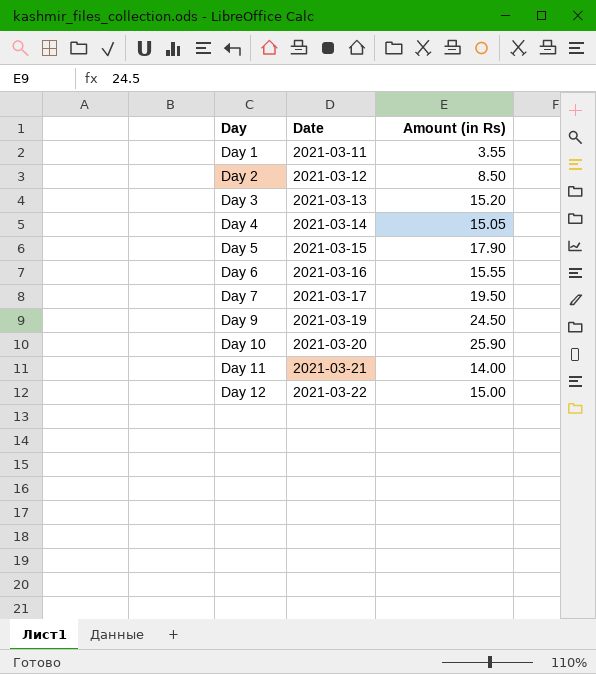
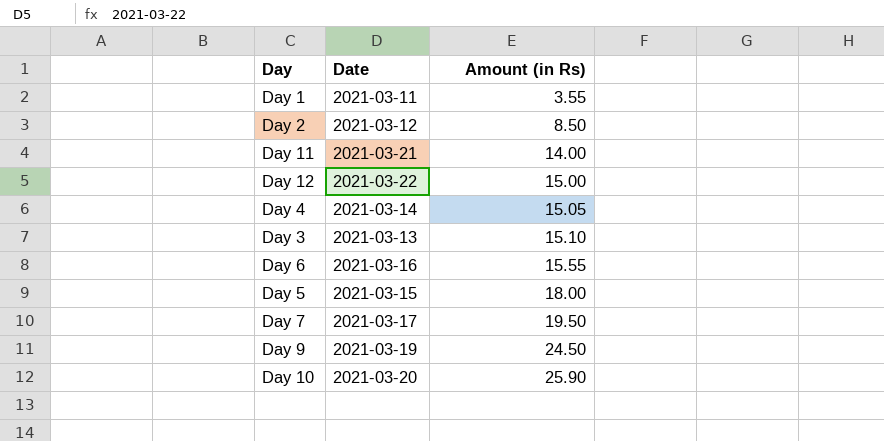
row order: Day ascending -> Amount (in Rs) ascending
Day 3 | Amount (in Rs): 15.20 -> 15.10
Day 5 | Amount (in Rs): 17.90 -> 18.00

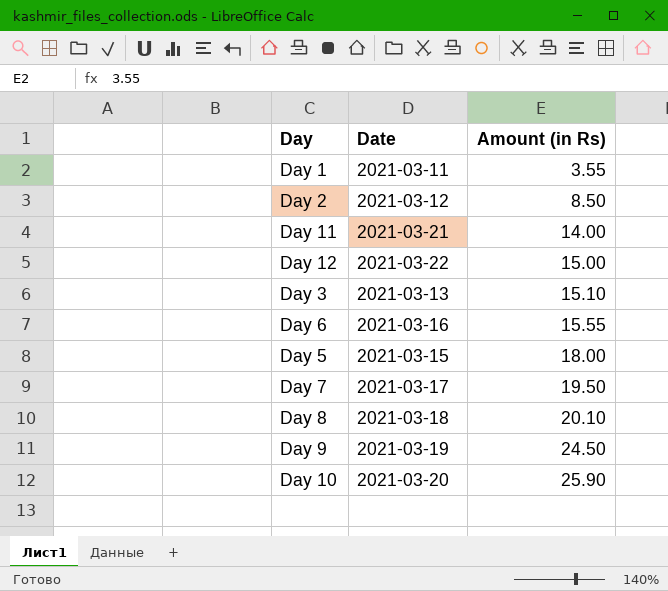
row Day 4: 2021-03-14 | 15.05 -> none
row Day 8: none -> 2021-03-18 | 20.10

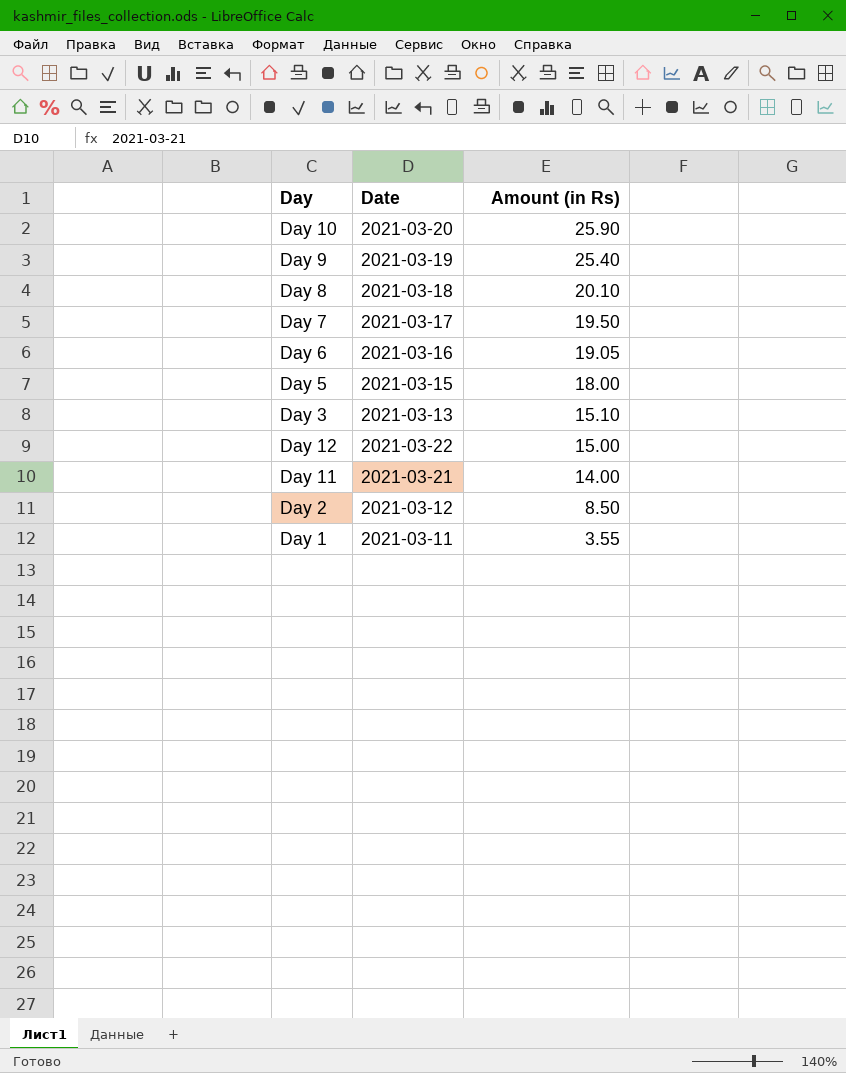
row order: Amount (in Rs) ascending -> Amount (in Rs) descending
Day 9 | Amount (in Rs): 24.50 -> 25.40
Day 6 | Amount (in Rs): 15.55 -> 19.05

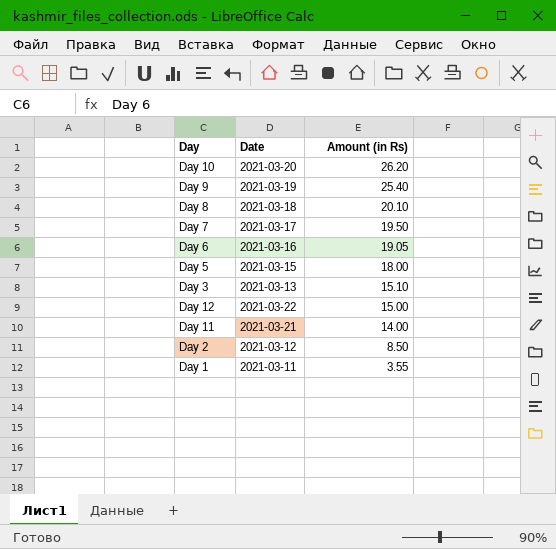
Day 10 | Amount (in Rs): 25.90 -> 26.20

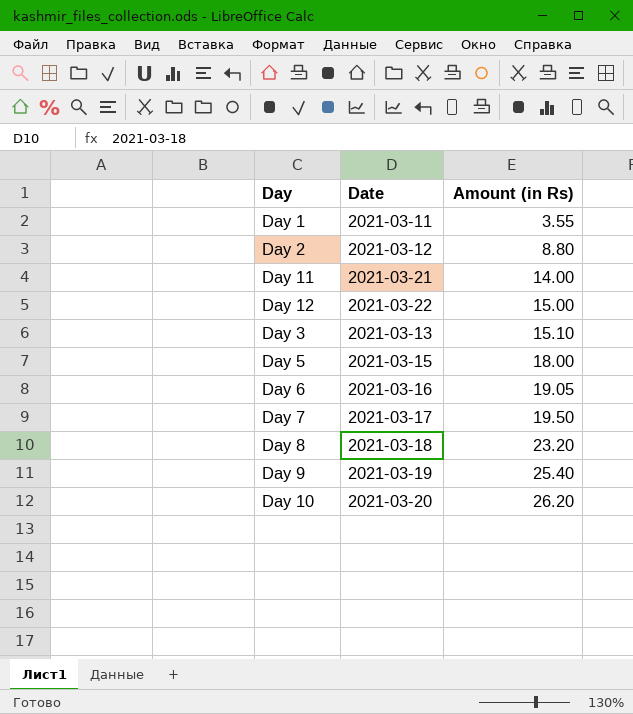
row order: Amount (in Rs) descending -> Amount (in Rs) ascending
Day 2 | Amount (in Rs): 8.50 -> 8.80
Day 8 | Amount (in Rs): 20.10 -> 23.20

